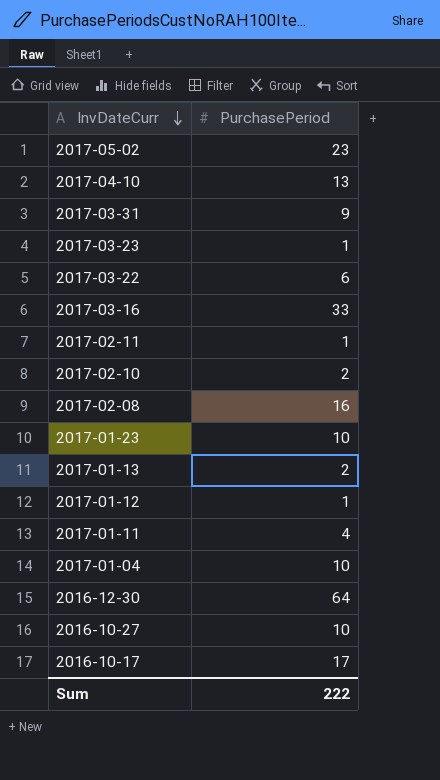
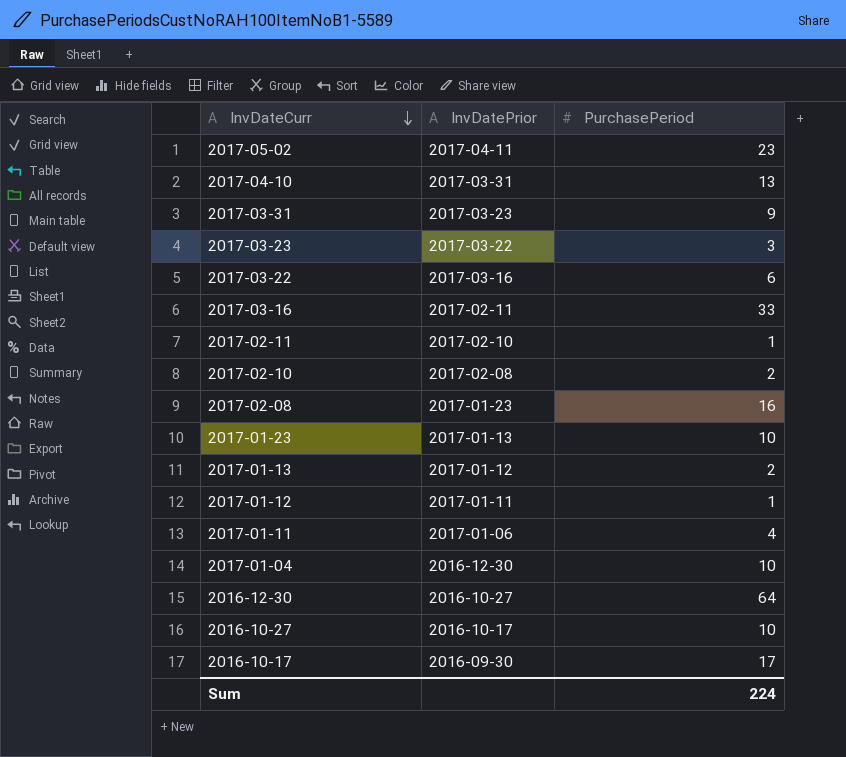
column InvDatePrior | position: none -> 2
2017-03-23 | PurchasePeriod: 1 -> 3
Sum | PurchasePeriod: 222 -> 224

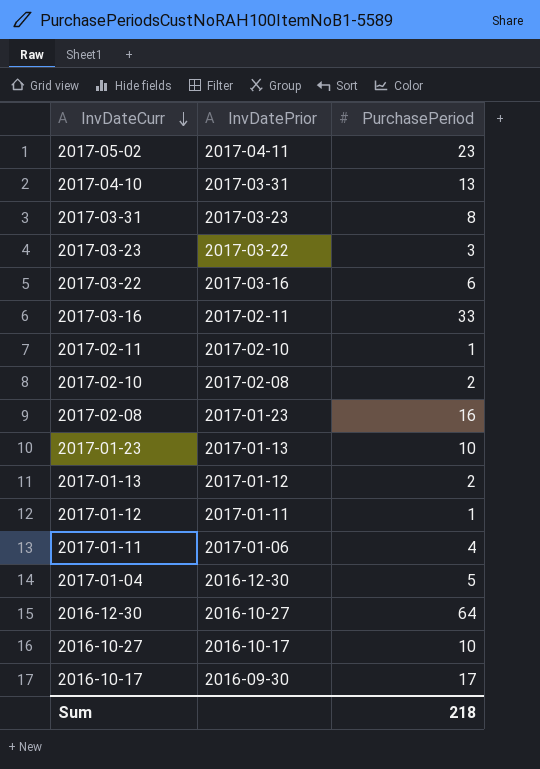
2017-03-31 | PurchasePeriod: 9 -> 8
2017-01-04 | PurchasePeriod: 10 -> 5
Sum | PurchasePeriod: 224 -> 218

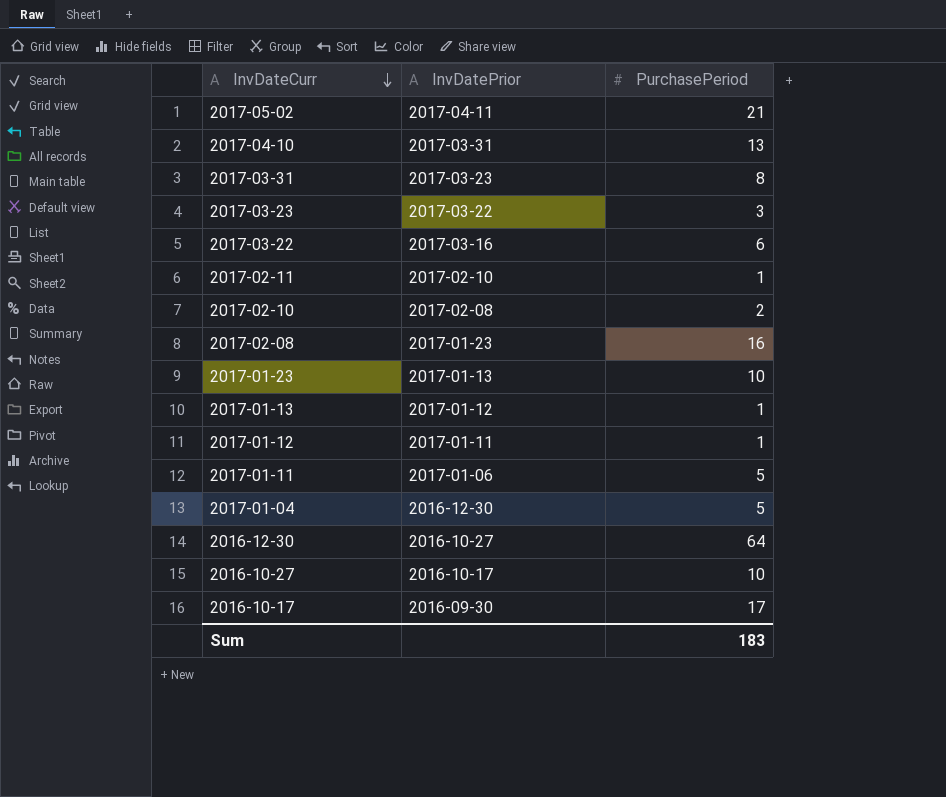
row 2017-03-16: 2017-02-11 | 33 -> none
2017-05-02 | PurchasePeriod: 23 -> 21
2017-01-13 | PurchasePeriod: 2 -> 1
2017-01-11 | PurchasePeriod: 4 -> 5
Sum | PurchasePeriod: 218 -> 183

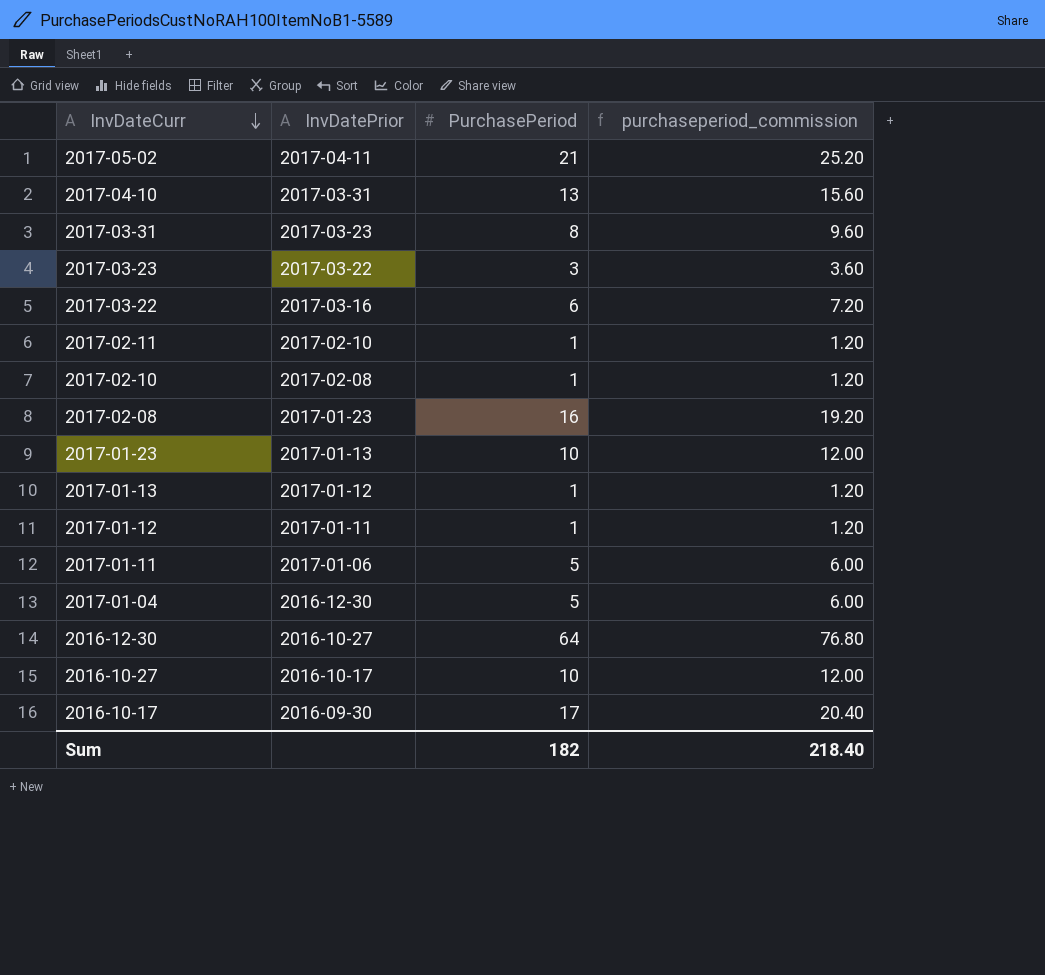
column purchaseperiod_commission | formula: none -> [PurchasePeriod] * 1.2
2017-02-10 | PurchasePeriod: 2 -> 1
Sum | PurchasePeriod: 183 -> 182

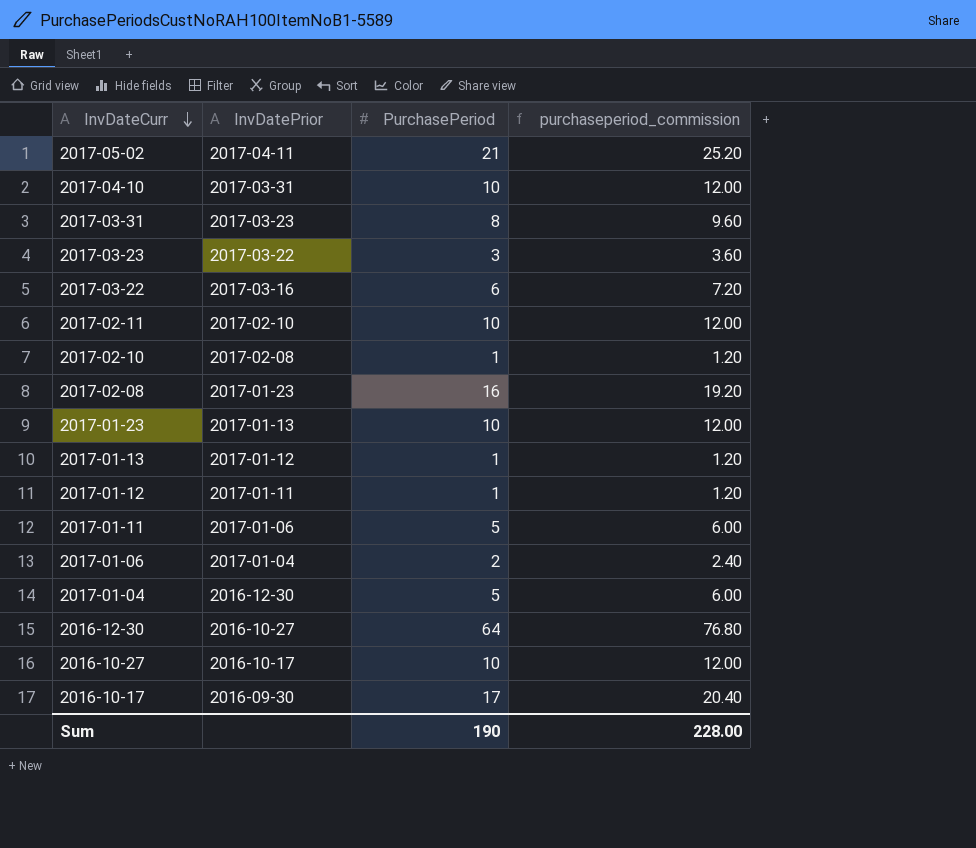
2017-04-10 | PurchasePeriod: 13 -> 10
2017-04-10 | purchaseperiod_commission: 15.60 -> 12.00
2017-02-11 | PurchasePeriod: 1 -> 10
2017-02-11 | purchaseperiod_commission: 1.20 -> 12.00
row 2017-01-06: none -> 2017-01-04 | 2 | 2.40
Sum | PurchasePeriod: 182 -> 190
Sum | purchaseperiod_commission: 218.40 -> 228.00

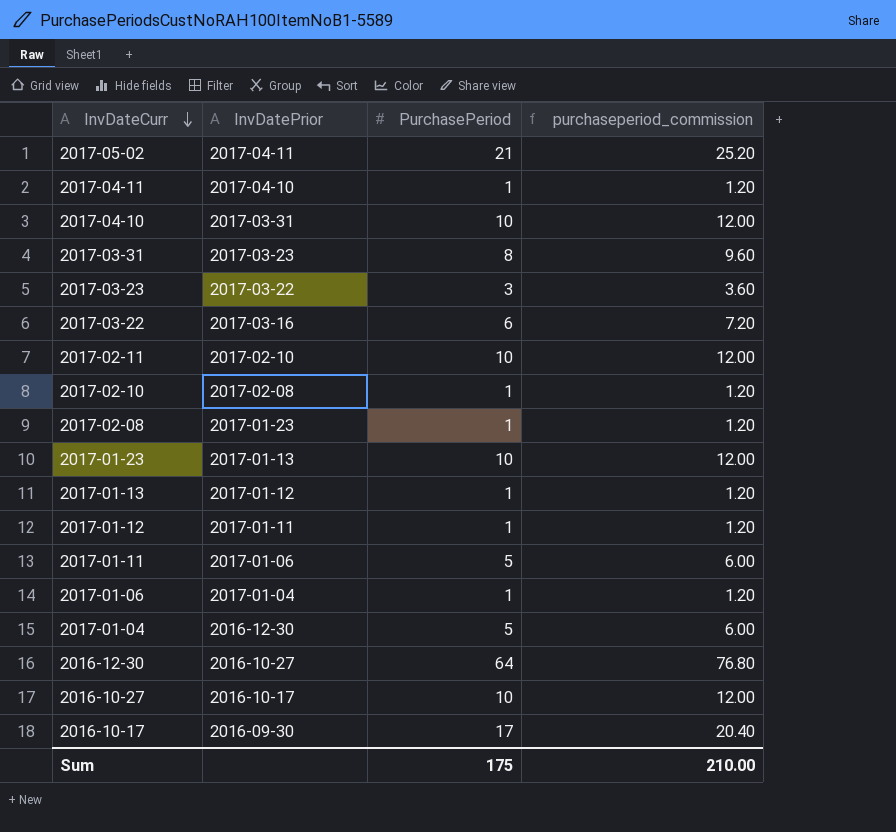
row 2017-04-11: none -> 2017-04-10 | 1 | 1.20
2017-02-08 | PurchasePeriod: 16 -> 1
2017-02-08 | purchaseperiod_commission: 19.20 -> 1.20
2017-01-06 | PurchasePeriod: 2 -> 1
2017-01-06 | purchaseperiod_commission: 2.40 -> 1.20
Sum | PurchasePeriod: 190 -> 175
Sum | purchaseperiod_commission: 228.00 -> 210.00

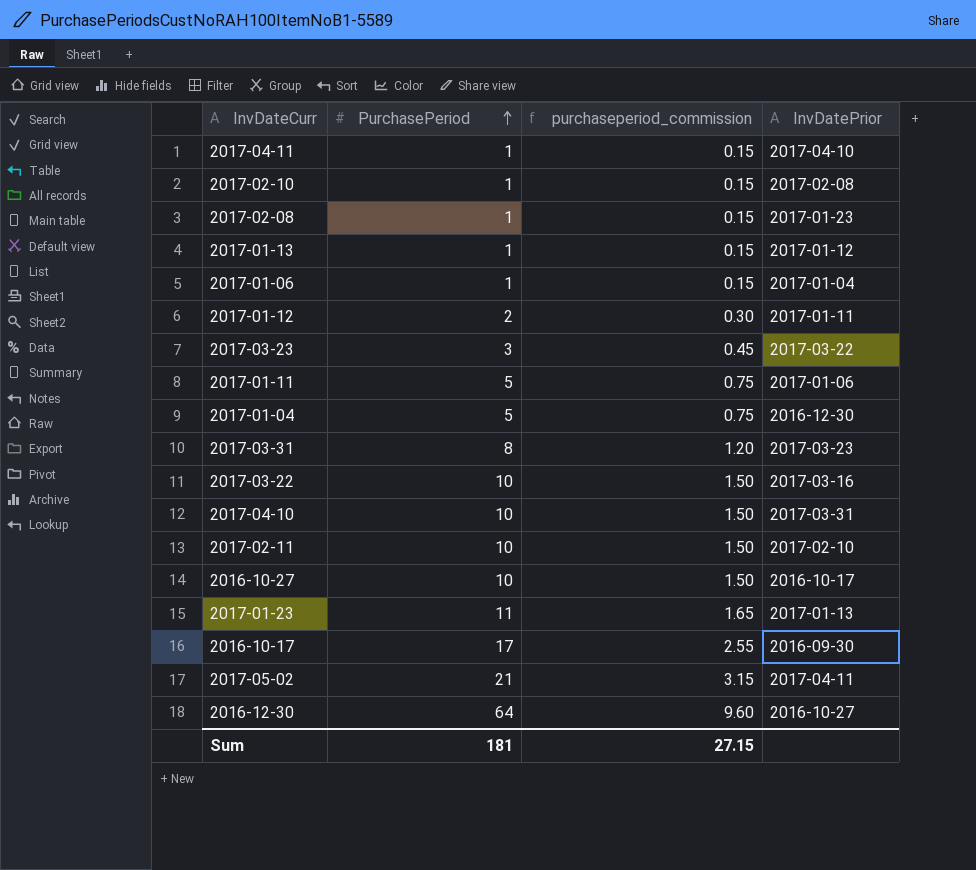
row order: InvDateCurr descending -> PurchasePeriod ascending
column purchaseperiod_commission | formula: [PurchasePeriod] * 1.2 -> [PurchasePeriod] * 0.15
column InvDatePrior | position: 2 -> 4
2017-01-12 | PurchasePeriod: 1 -> 2
2017-03-22 | PurchasePeriod: 6 -> 10
2017-01-23 | PurchasePeriod: 10 -> 11
Sum | PurchasePeriod: 175 -> 181
Sum | purchaseperiod_commission: 210.00 -> 27.15

